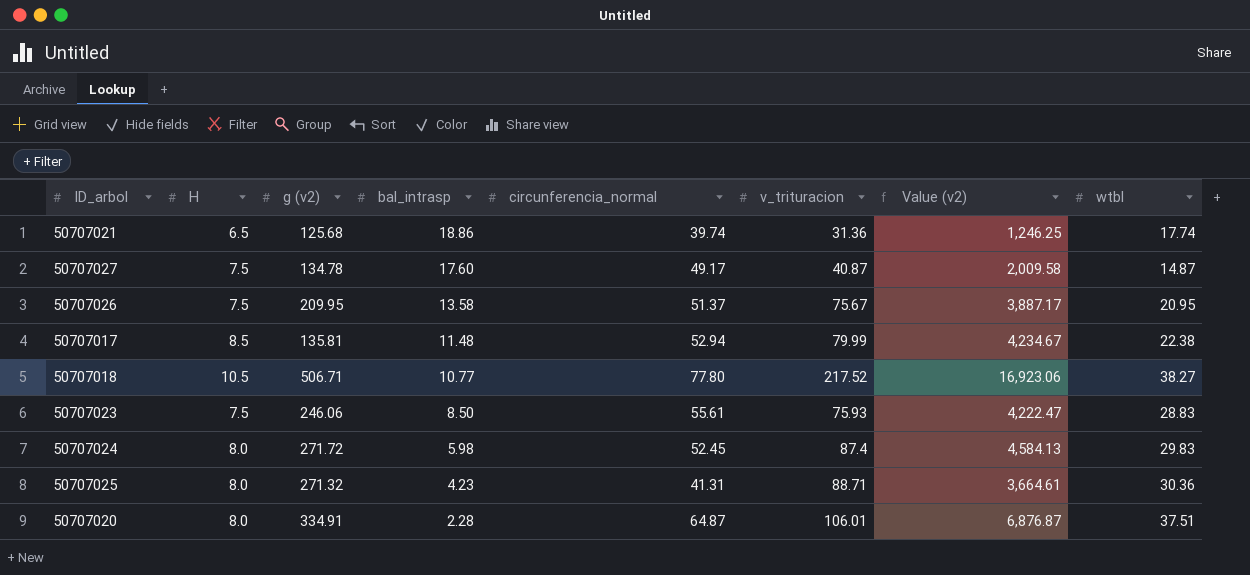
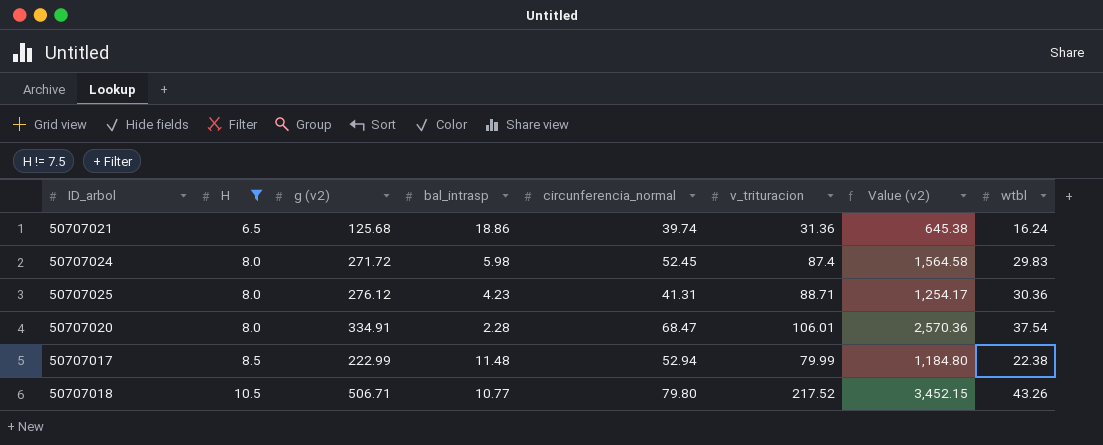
filter: none -> H != 7.5
row order: bal_intrasp descending -> H ascending
column Value (v2) | formula: [circunferencia_normal] * [v_trituracion] -> [circunferencia_normal] * [wtbl]
50707021 | wtbl: 17.74 -> 16.24
50707025 | g (v2): 271.32 -> 276.12
50707020 | circunferencia_normal: 64.87 -> 68.47
50707020 | wtbl: 37.51 -> 37.54
50707017 | g (v2): 135.81 -> 222.99
50707018 | circunferencia_normal: 77.80 -> 79.80
50707018 | wtbl: 38.27 -> 43.26

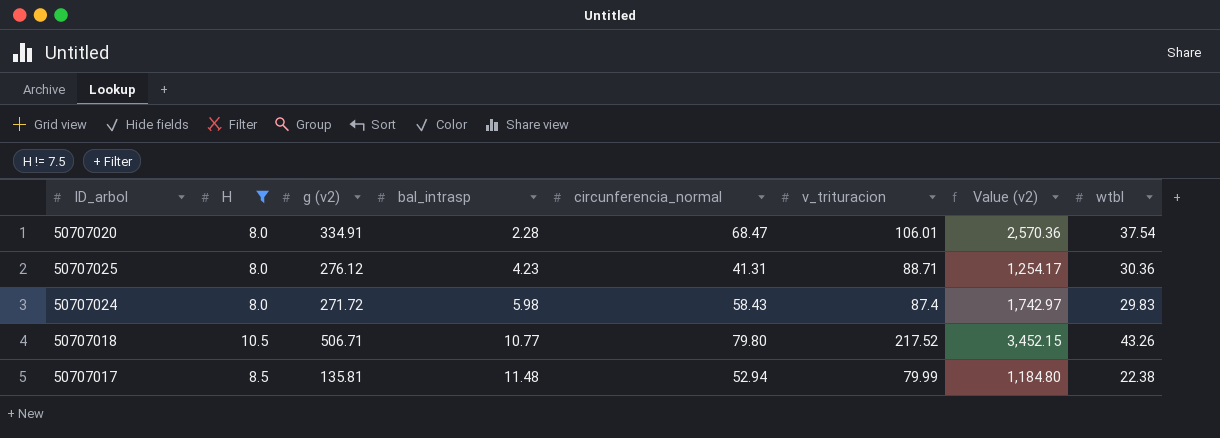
row order: H ascending -> bal_intrasp ascending
row 50707021: 6.5 | 125.68 | 18.86 | 39.74 | 31.36 | 645.38 | 16.24 -> none
50707024 | circunferencia_normal: 52.45 -> 58.43
50707024 | Value (v2): 1,564.58 -> 1,742.97
50707017 | g (v2): 222.99 -> 135.81

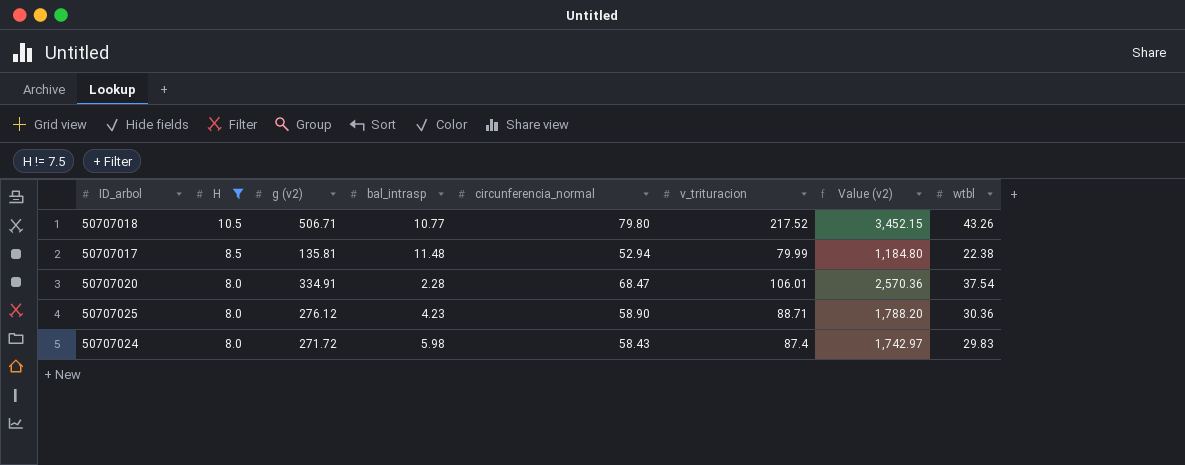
row order: bal_intrasp ascending -> H descending
50707025 | circunferencia_normal: 41.31 -> 58.90
50707025 | Value (v2): 1,254.17 -> 1,788.20

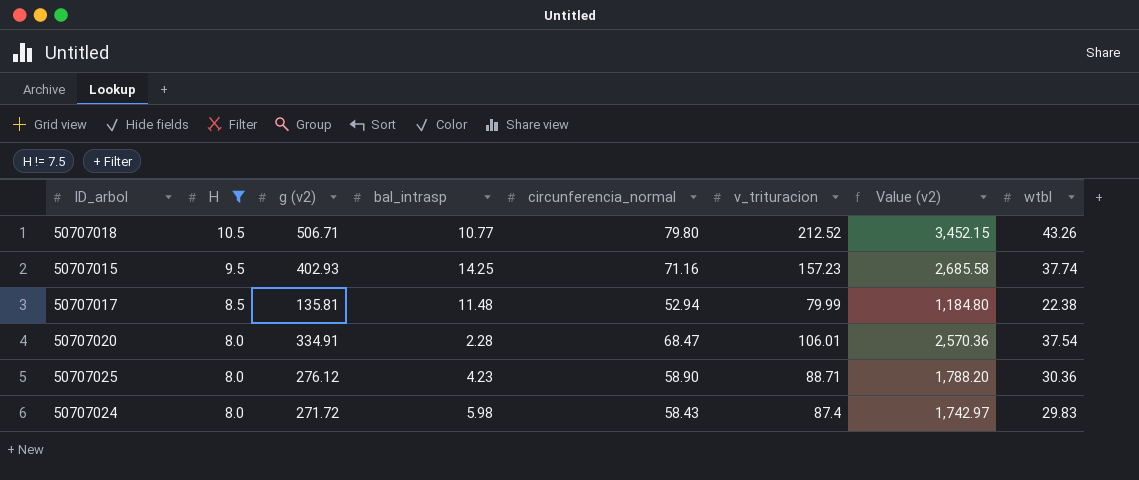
50707018 | v_trituracion: 217.52 -> 212.52
row 50707015: none -> 9.5 | 402.93 | 14.25 | 71.16 | 157.23 | 2,685.58 | 37.74

